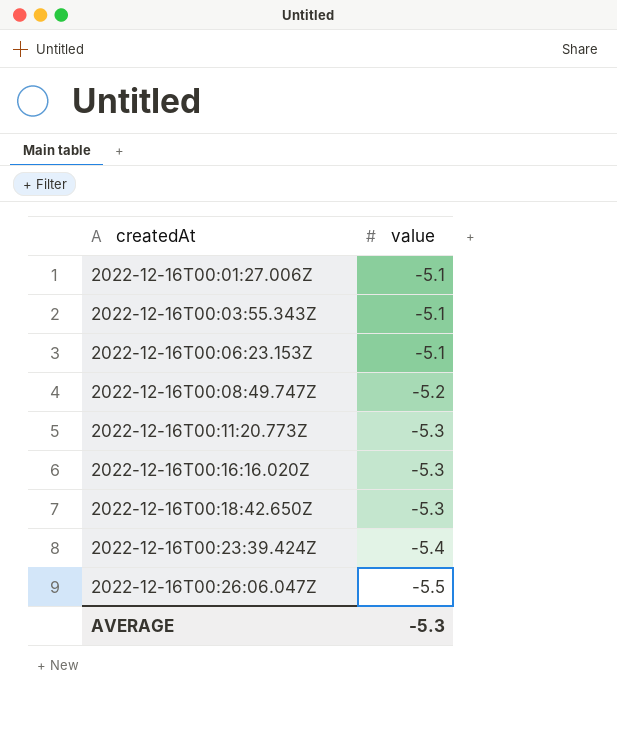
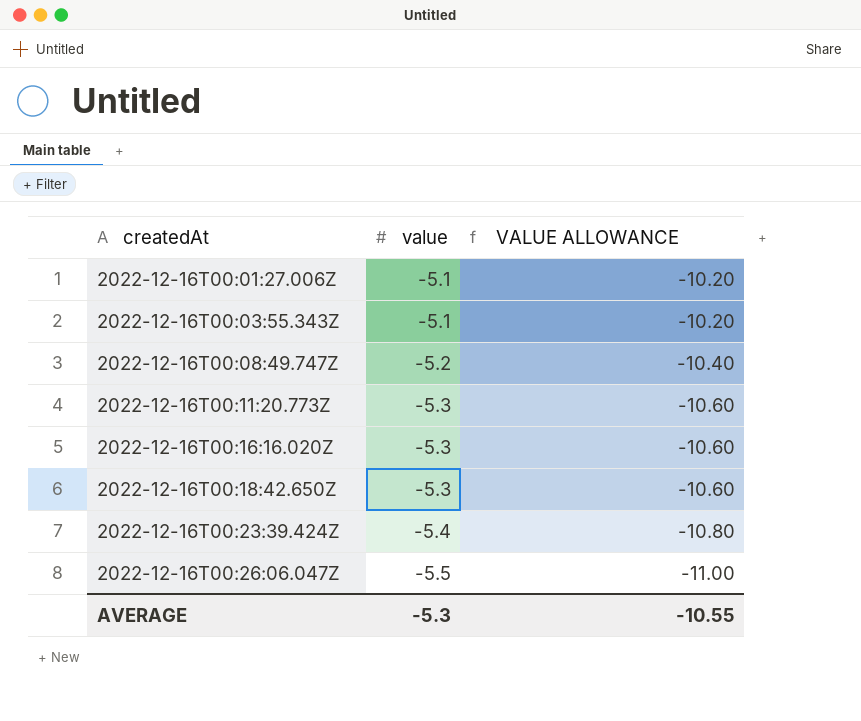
column VALUE ALLOWANCE | formula: none -> [value] * 2
row 2022-12-16T00:06:23.153Z: -5.1 -> none

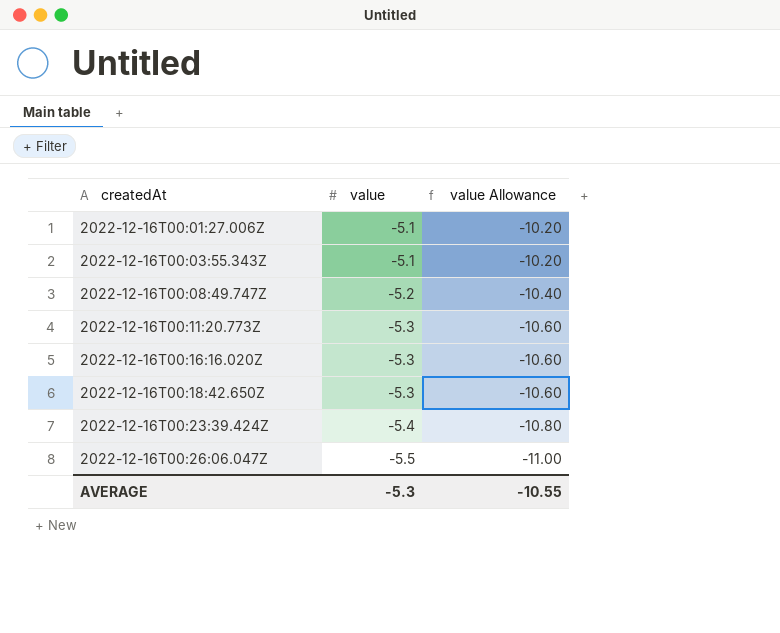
column name: VALUE ALLOWANCE -> value Allowance

